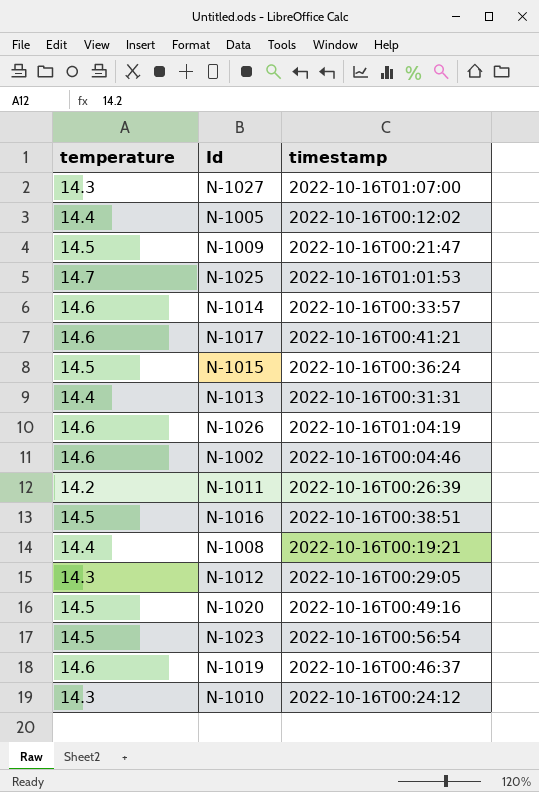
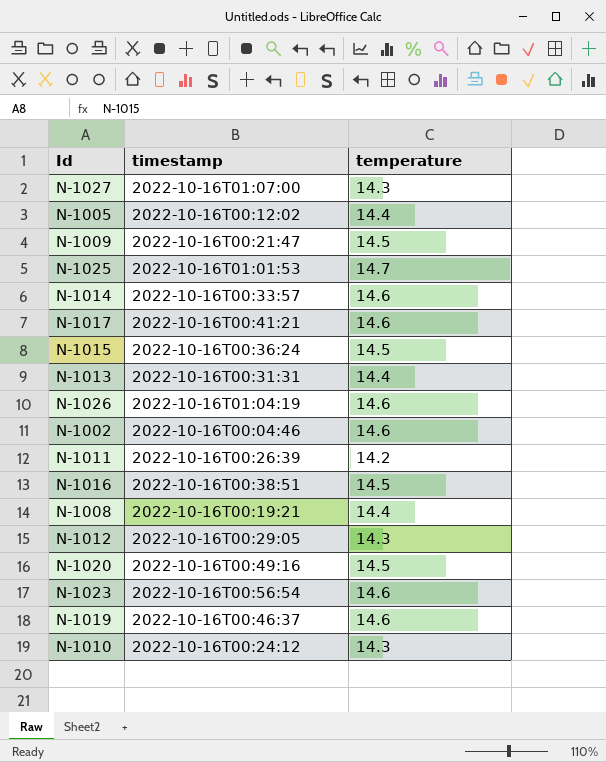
column temperature | position: 1 -> 3
N-1023 | temperature: 14.5 -> 14.6

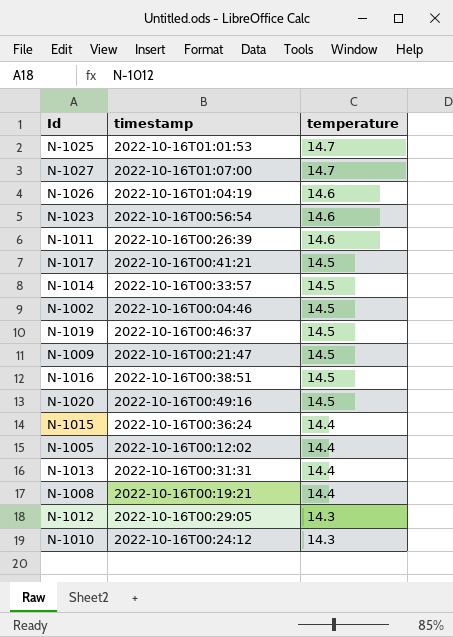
row order: none -> temperature descending
N-1027 | temperature: 14.3 -> 14.7
N-1011 | temperature: 14.2 -> 14.6
N-1017 | temperature: 14.6 -> 14.5
N-1014 | temperature: 14.6 -> 14.5
N-1002 | temperature: 14.6 -> 14.5
N-1019 | temperature: 14.6 -> 14.5
N-1015 | temperature: 14.5 -> 14.4

